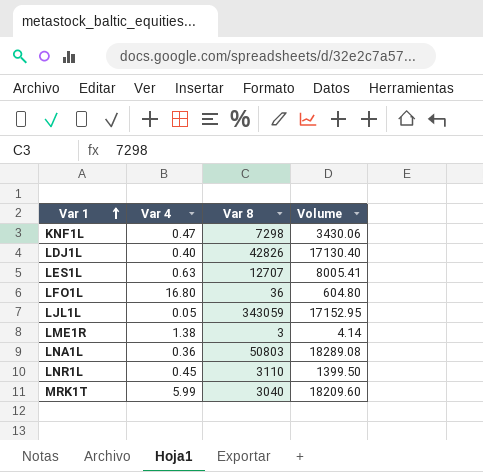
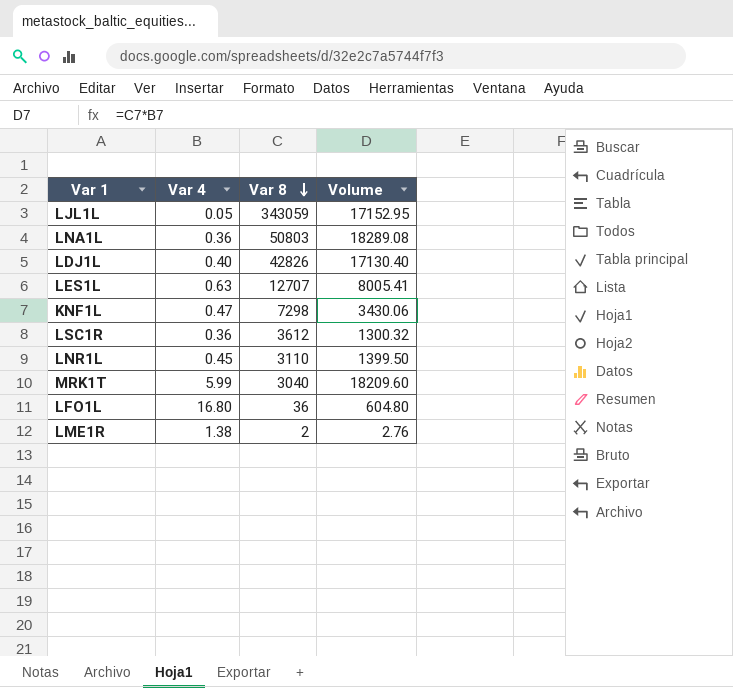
row order: Var 1 ascending -> Var 8 descending
row LSC1R: none -> 0.36 | 3612 | 1300.32
LME1R | Var 8: 3 -> 2
LME1R | Volume: 4.14 -> 2.76

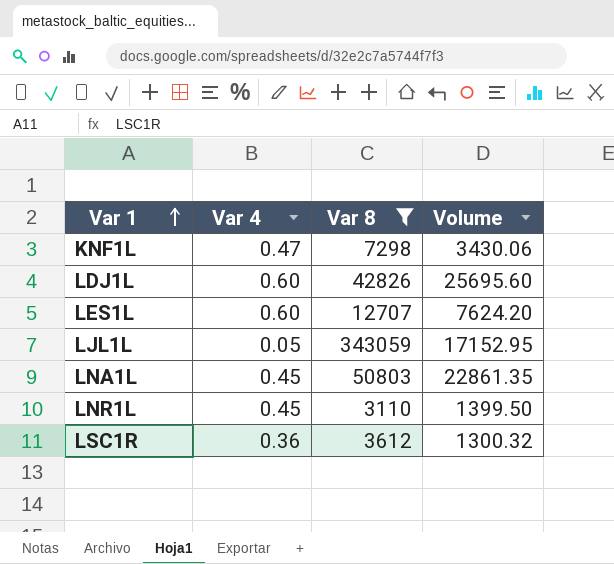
filter: none -> Var 8 >= 3110
row order: Var 8 descending -> Var 1 ascending
LDJ1L | Var 4: 0.40 -> 0.60
LDJ1L | Volume: 17130.40 -> 25695.60
LES1L | Var 4: 0.63 -> 0.60
LES1L | Volume: 8005.41 -> 7624.20
LNA1L | Var 4: 0.36 -> 0.45
LNA1L | Volume: 18289.08 -> 22861.35

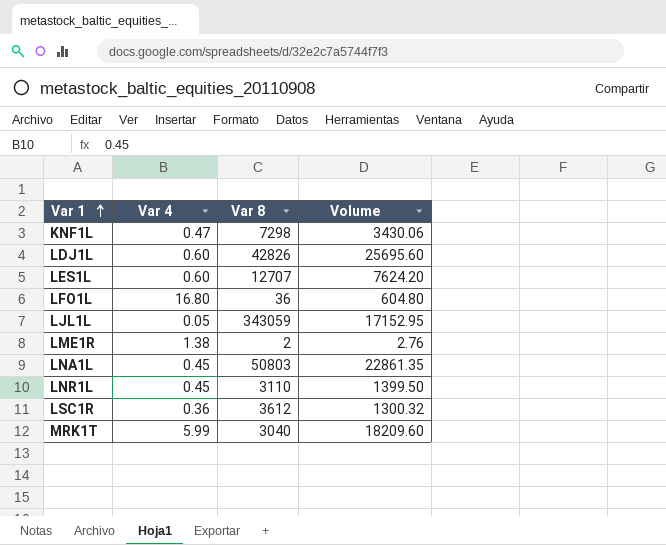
filter: Var 8 >= 3110 -> none

